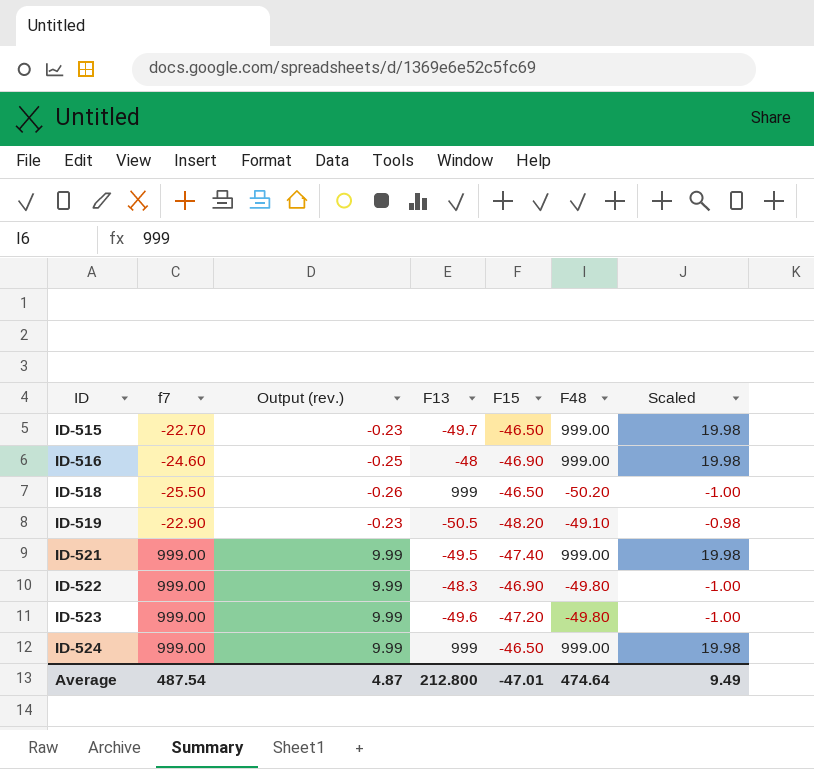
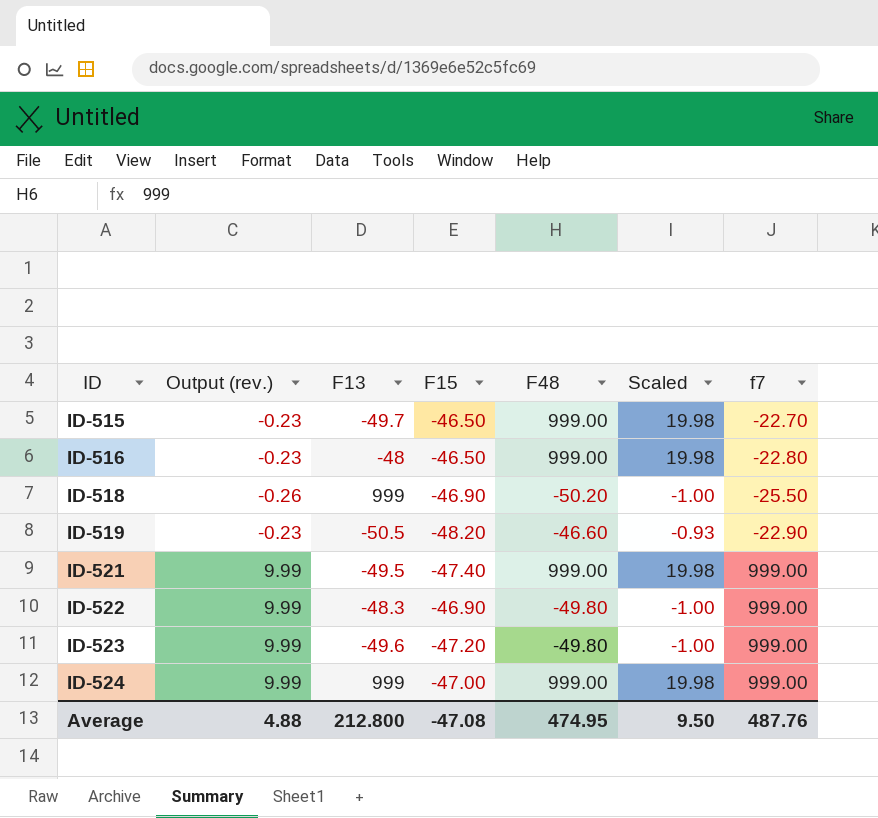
column f7 | position: 2 -> 7
ID-516 | Output (rev.): -0.25 -> -0.23
ID-516 | F15: -46.90 -> -46.50
ID-516 | f7: -24.60 -> -22.80
ID-518 | F15: -46.50 -> -46.90
ID-519 | F48: -49.10 -> -46.60
ID-519 | Scaled: -0.98 -> -0.93
ID-524 | F15: -46.50 -> -47.00
Average | Output (rev.): 4.87 -> 4.88
Average | F15: -47.01 -> -47.08
Average | F48: 474.64 -> 474.95
Average | Scaled: 9.49 -> 9.50
Average | f7: 487.54 -> 487.76

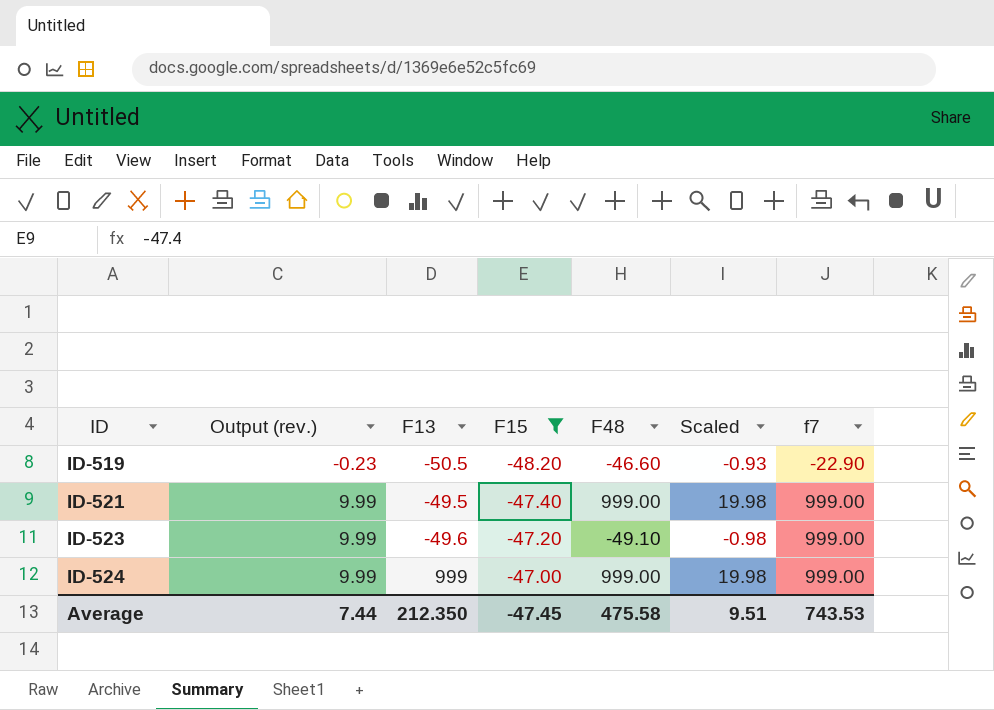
filter: none -> F15 <= -47.00
ID-523 | F48: -49.80 -> -49.10
ID-523 | Scaled: -1.00 -> -0.98
Average | Output (rev.): 4.88 -> 7.44
Average | F13: 212.800 -> 212.350
Average | F15: -47.08 -> -47.45
Average | F48: 474.95 -> 475.58
Average | Scaled: 9.50 -> 9.51
Average | f7: 487.76 -> 743.53

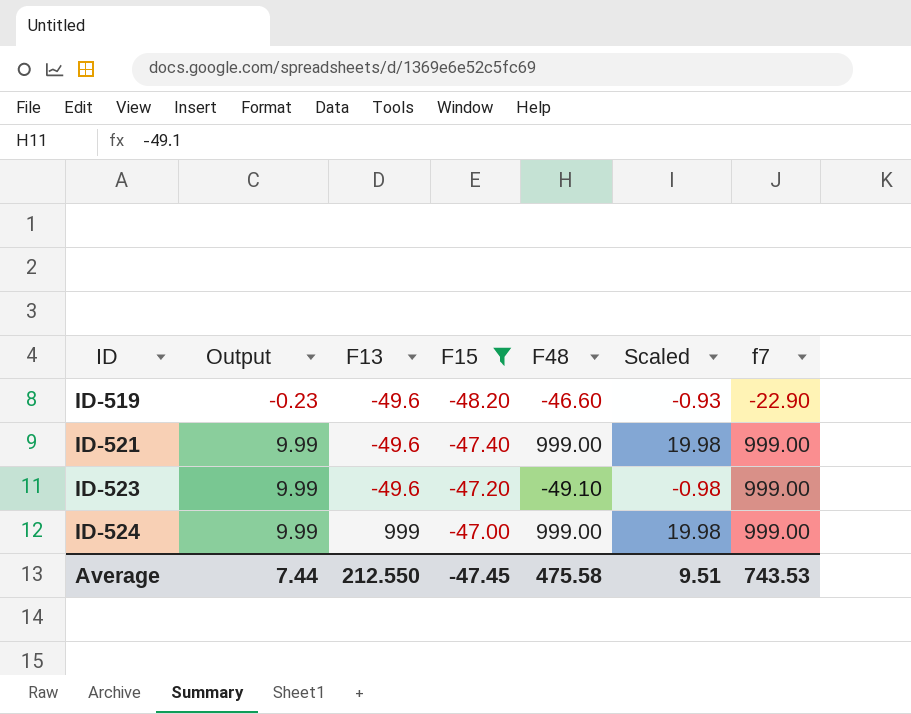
column name: Output (rev.) -> Output
ID-519 | F13: -50.5 -> -49.6
ID-521 | F13: -49.5 -> -49.6
Average | F13: 212.350 -> 212.550

